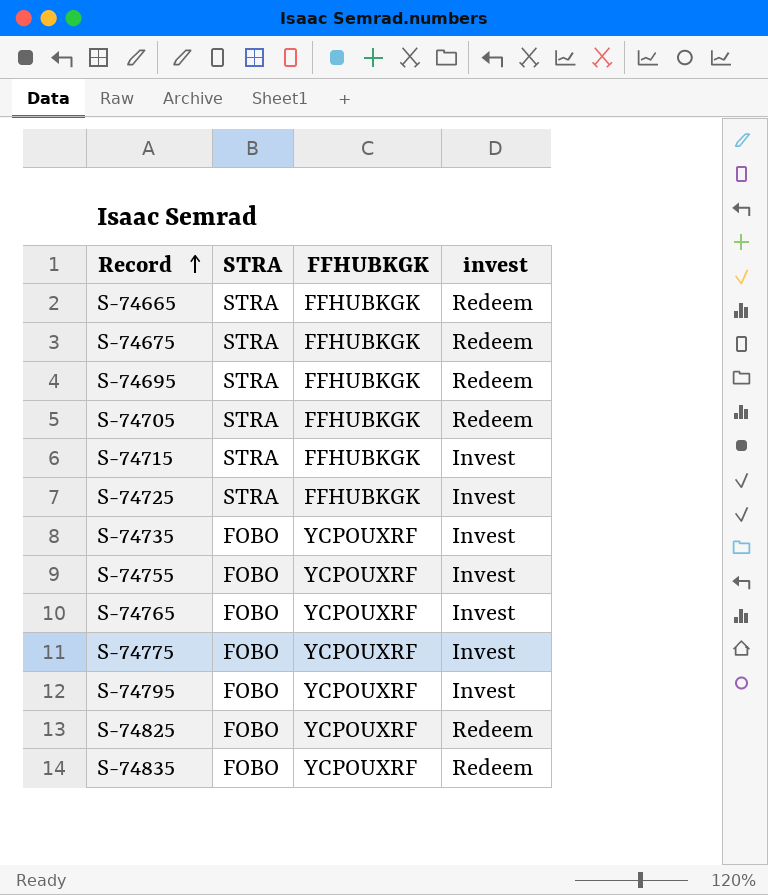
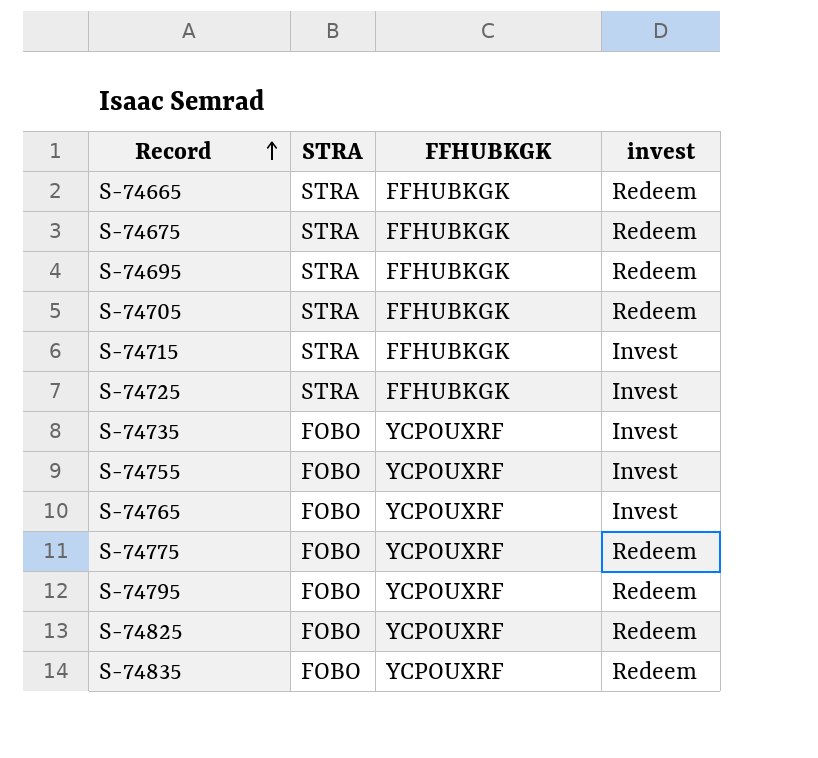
S-74775 | invest: Invest -> Redeem
S-74795 | invest: Invest -> Redeem

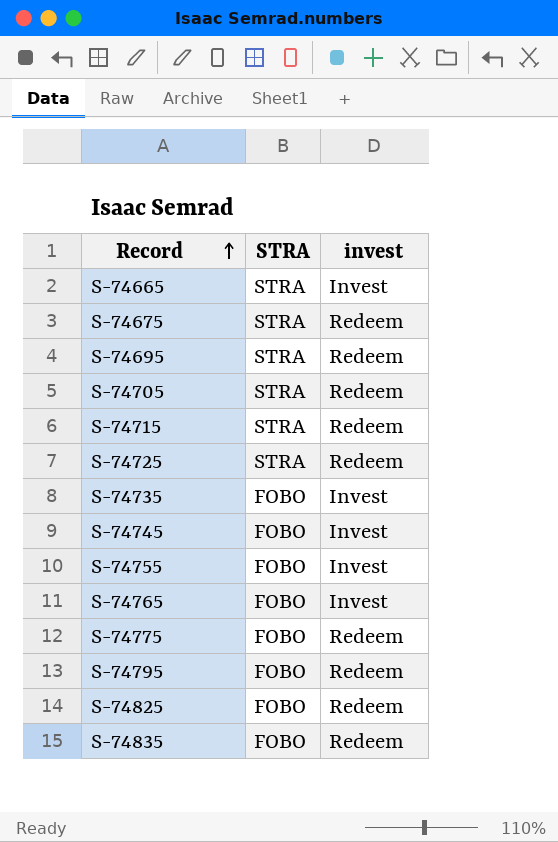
column FFHUBKGK | position: 3 -> none
S-74665 | invest: Redeem -> Invest
S-74715 | invest: Invest -> Redeem
S-74725 | invest: Invest -> Redeem
row S-74745: none -> FOBO | Invest

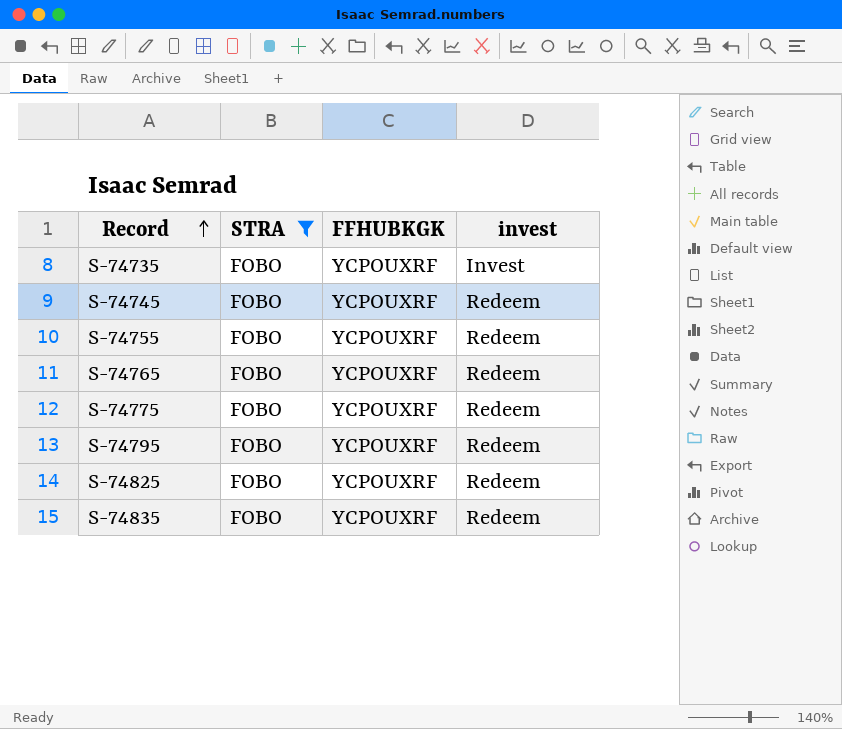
filter: none -> STRA = FOBO
column FFHUBKGK | position: none -> 3
S-74745 | invest: Invest -> Redeem
S-74755 | invest: Invest -> Redeem
S-74765 | invest: Invest -> Redeem

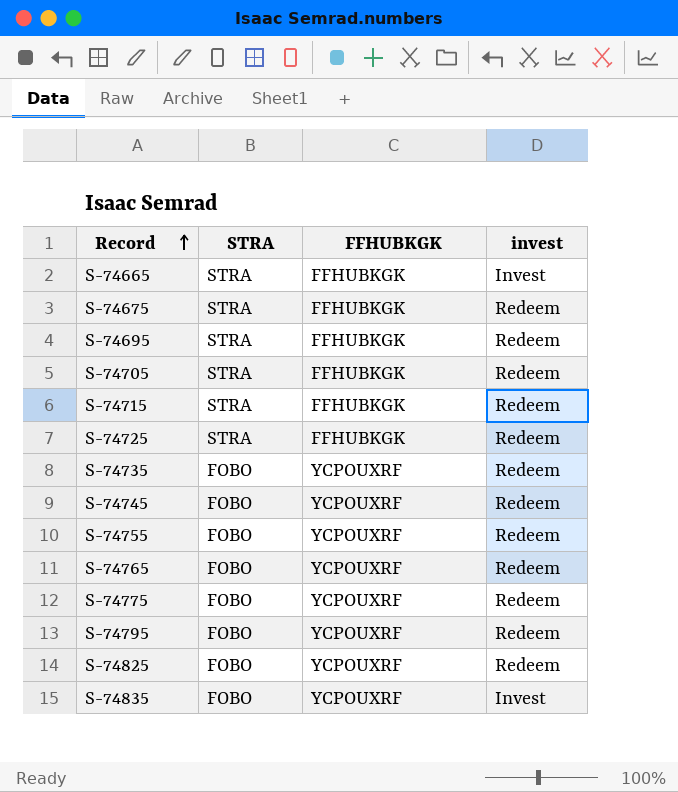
filter: STRA = FOBO -> none
S-74735 | invest: Invest -> Redeem
S-74835 | invest: Redeem -> Invest

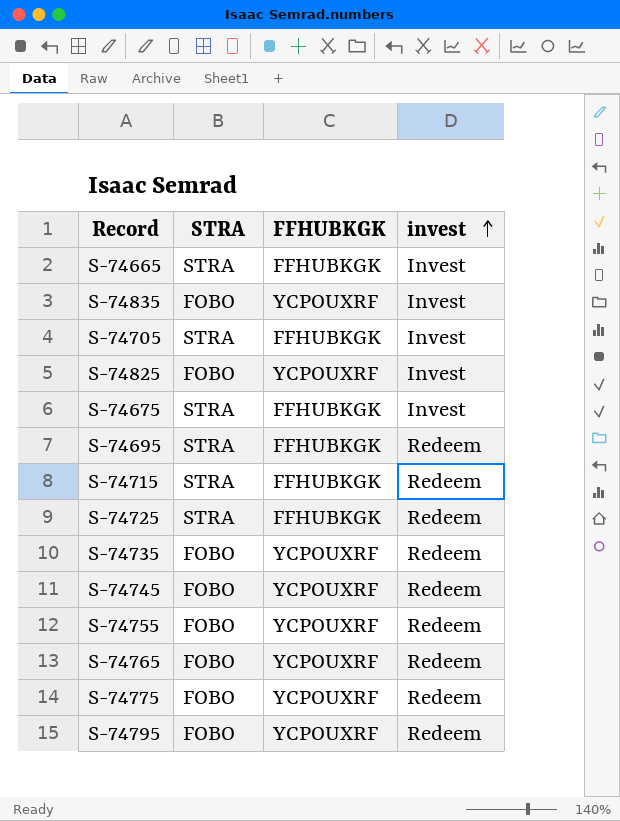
row order: Record ascending -> invest ascending
S-74705 | invest: Redeem -> Invest
S-74825 | invest: Redeem -> Invest
S-74675 | invest: Redeem -> Invest

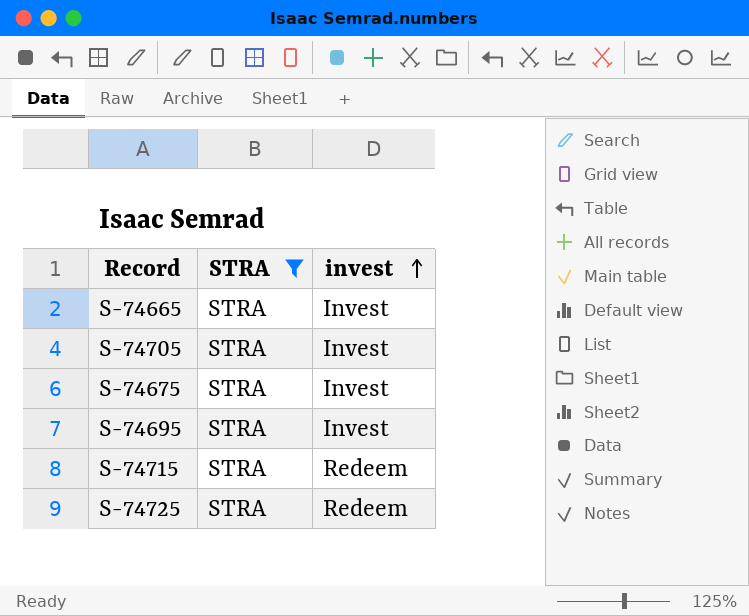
filter: none -> STRA = STRA
column FFHUBKGK | position: 3 -> none
S-74695 | invest: Redeem -> Invest

